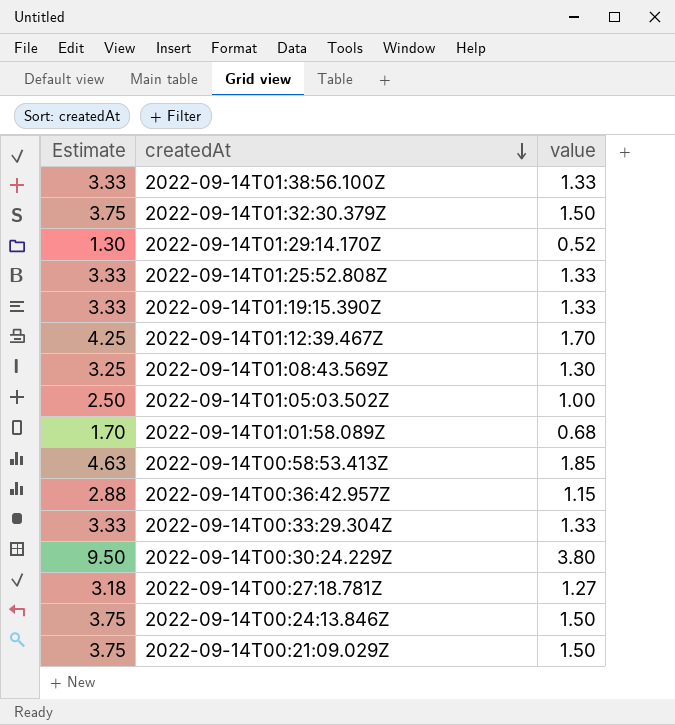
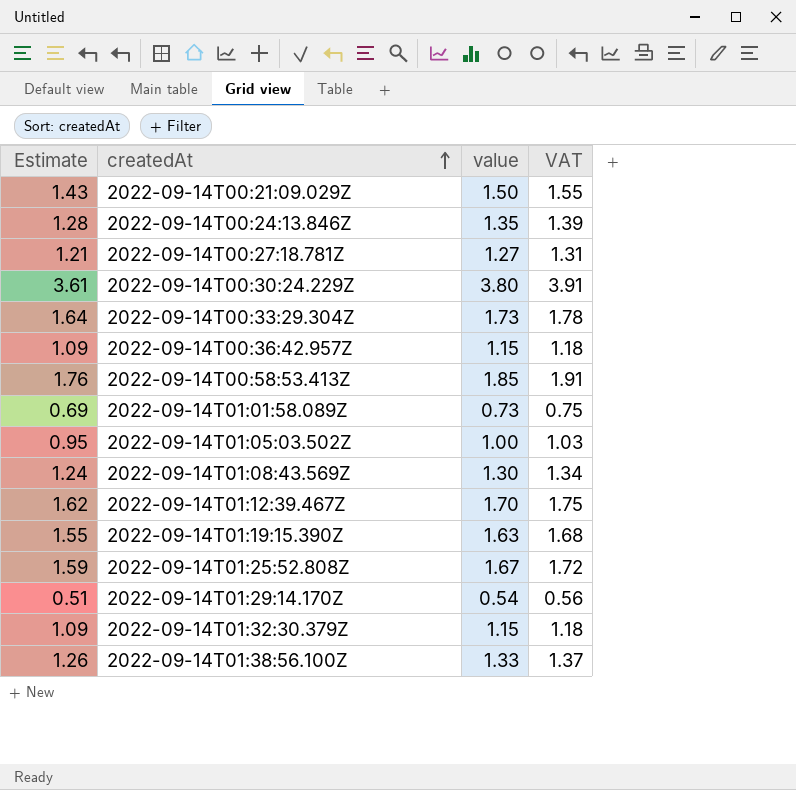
row order: createdAt descending -> createdAt ascending
column Estimate | formula: [value] * 2.5 -> [value] * 0.95
column VAT | formula: none -> [value] * 1.03
2022-09-14T00:24:13.846Z | value: 1.50 -> 1.35
2022-09-14T00:33:29.304Z | value: 1.33 -> 1.73
2022-09-14T01:01:58.089Z | value: 0.68 -> 0.73
2022-09-14T01:19:15.390Z | value: 1.33 -> 1.63
2022-09-14T01:25:52.808Z | value: 1.33 -> 1.67
2022-09-14T01:29:14.170Z | value: 0.52 -> 0.54
2022-09-14T01:32:30.379Z | value: 1.50 -> 1.15

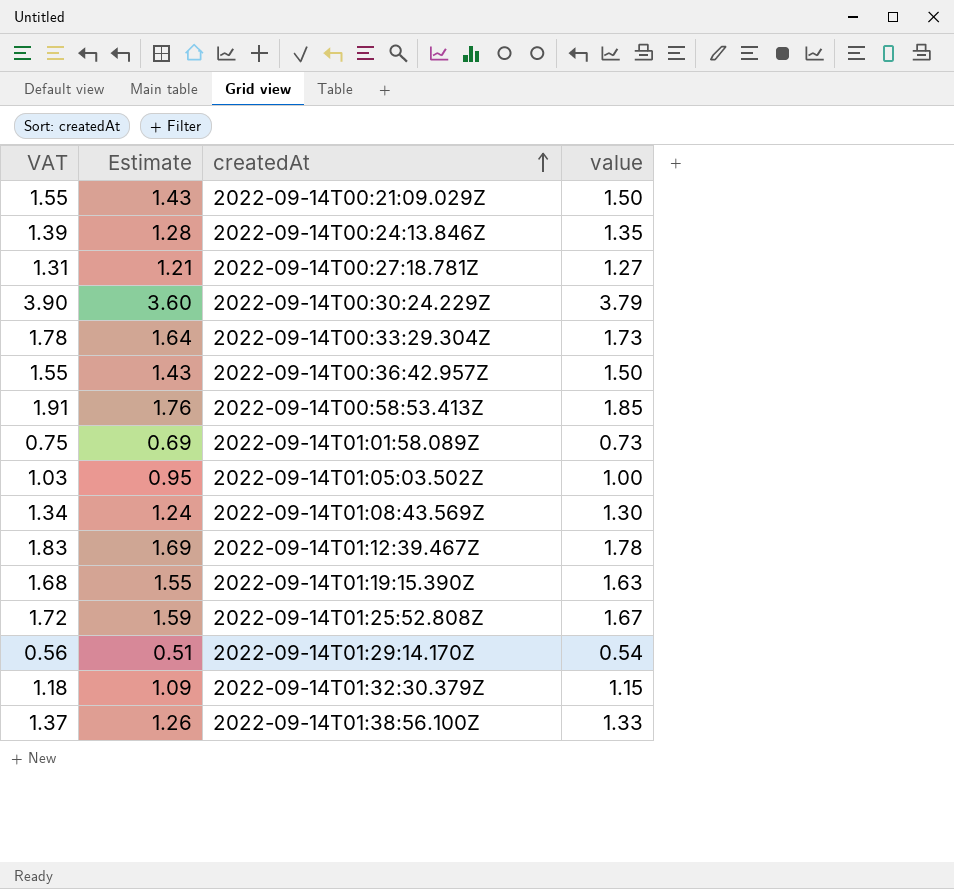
column VAT | position: 4 -> 1
2022-09-14T00:30:24.229Z | VAT: 3.91 -> 3.90
2022-09-14T00:30:24.229Z | Estimate: 3.61 -> 3.60
2022-09-14T00:30:24.229Z | value: 3.80 -> 3.79
2022-09-14T00:36:42.957Z | VAT: 1.18 -> 1.55
2022-09-14T00:36:42.957Z | Estimate: 1.09 -> 1.43
2022-09-14T00:36:42.957Z | value: 1.15 -> 1.50
2022-09-14T01:12:39.467Z | VAT: 1.75 -> 1.83
2022-09-14T01:12:39.467Z | Estimate: 1.62 -> 1.69
2022-09-14T01:12:39.467Z | value: 1.70 -> 1.78

